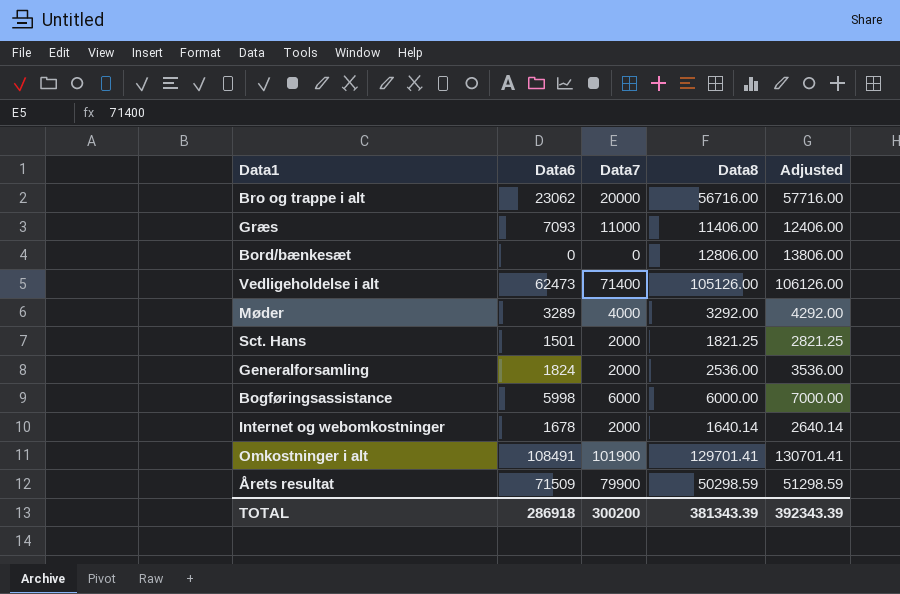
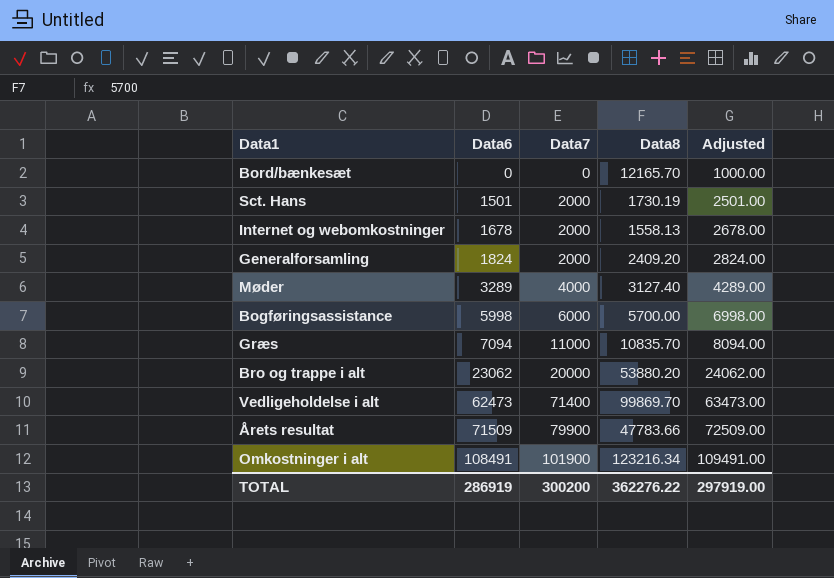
row order: none -> Data6 ascending
column Adjusted | formula: [Data8] + 1000 -> [Data6] + 1000
Bord/bænkesæt | Data8: 12806.00 -> 12165.70
Sct. Hans | Data8: 1821.25 -> 1730.19
Internet og webomkostninger | Data8: 1640.14 -> 1558.13
Generalforsamling | Data8: 2536.00 -> 2409.20
Møder | Data8: 3292.00 -> 3127.40
Bogføringsassistance | Data8: 6000.00 -> 5700.00
Græs | Data6: 7093 -> 7094
Græs | Data8: 11406.00 -> 10835.70
Bro og trappe i alt | Data8: 56716.00 -> 53880.20
Vedligeholdelse i alt | Data8: 105126.00 -> 99869.70
Årets resultat | Data8: 50298.59 -> 47783.66
Omkostninger i alt | Data8: 129701.41 -> 123216.34
TOTAL | Data6: 286918 -> 286919
TOTAL | Data8: 381343.39 -> 362276.22
TOTAL | Adjusted: 392343.39 -> 297919.00

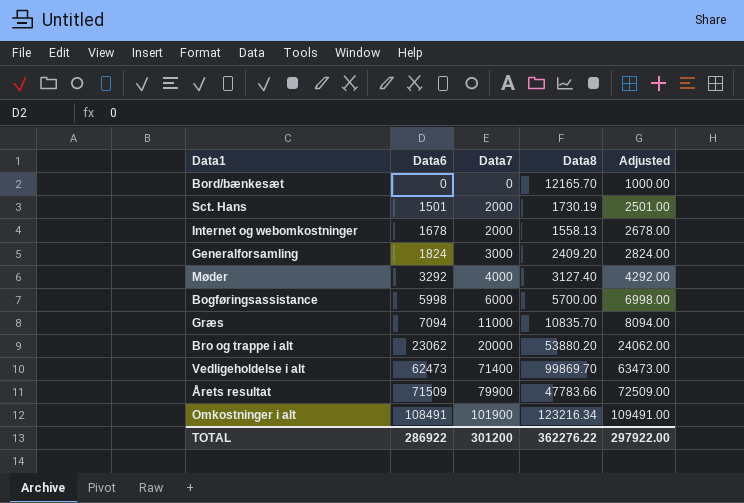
Generalforsamling | Data7: 2000 -> 3000
Møder | Data6: 3289 -> 3292
Møder | Adjusted: 4289.00 -> 4292.00
TOTAL | Data6: 286919 -> 286922
TOTAL | Data7: 300200 -> 301200
TOTAL | Adjusted: 297919.00 -> 297922.00

